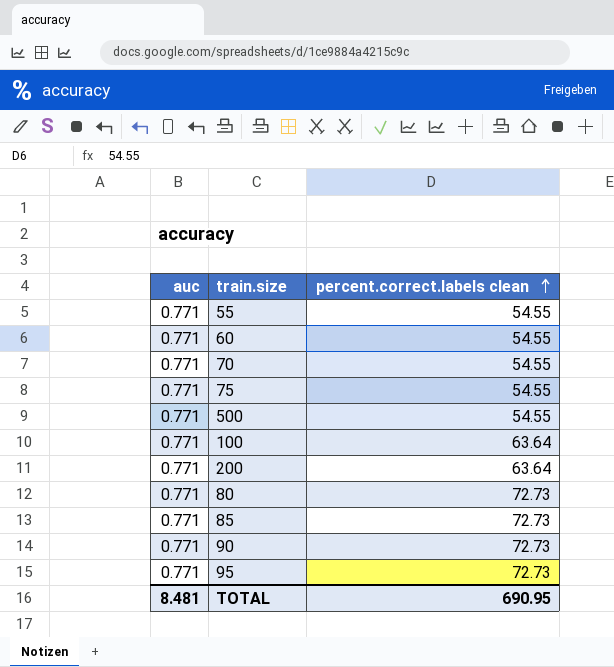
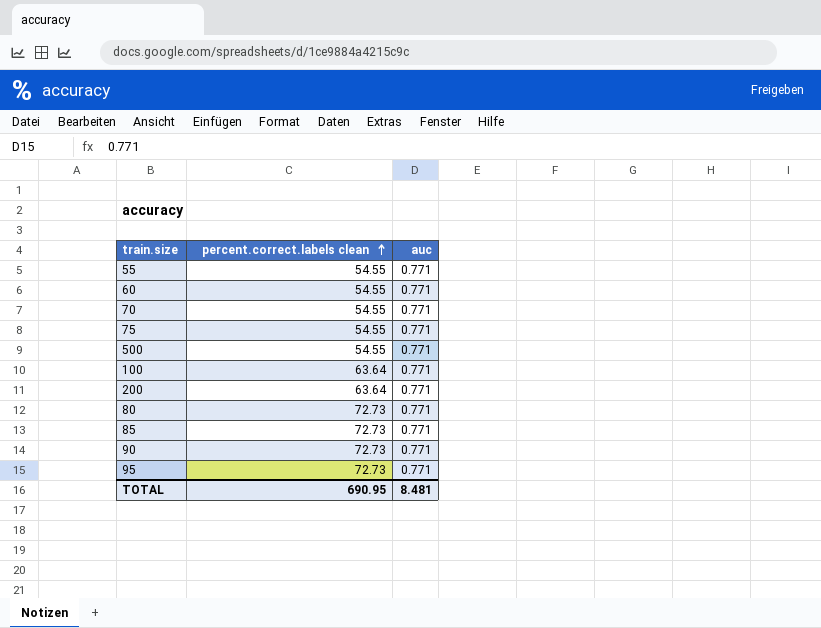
column auc | position: 1 -> 3

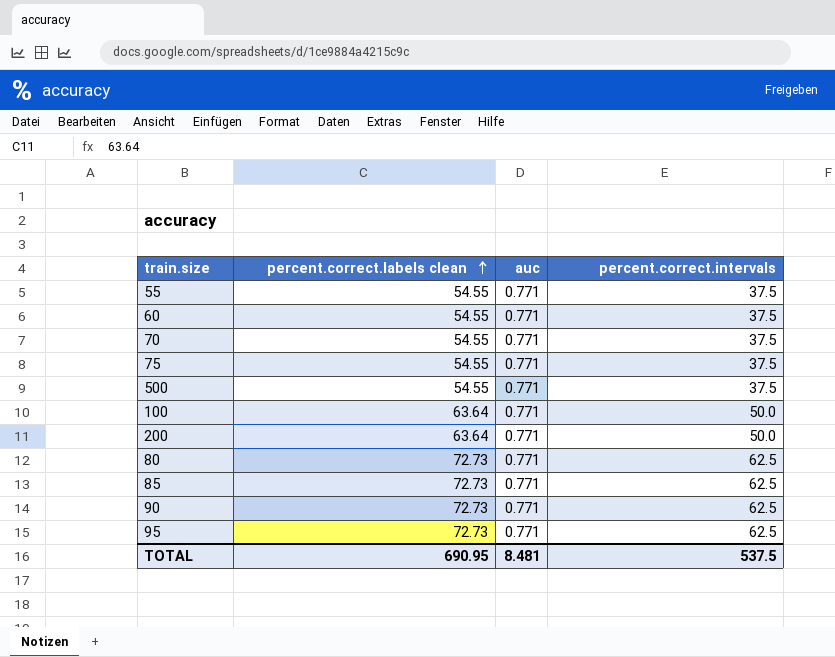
column percent.correct.intervals | position: none -> 4

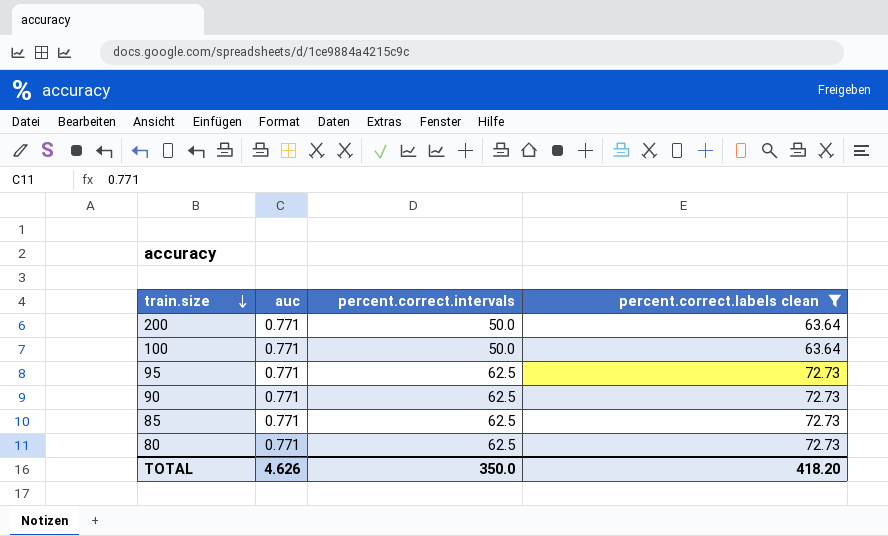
filter: none -> percent.correct.labels clean != 54.55
row order: percent.correct.labels clean ascending -> train.size descending
column percent.correct.labels clean | position: 2 -> 4
TOTAL | auc: 8.481 -> 4.626
TOTAL | percent.correct.intervals: 537.5 -> 350.0
TOTAL | percent.correct.labels clean: 690.95 -> 418.20

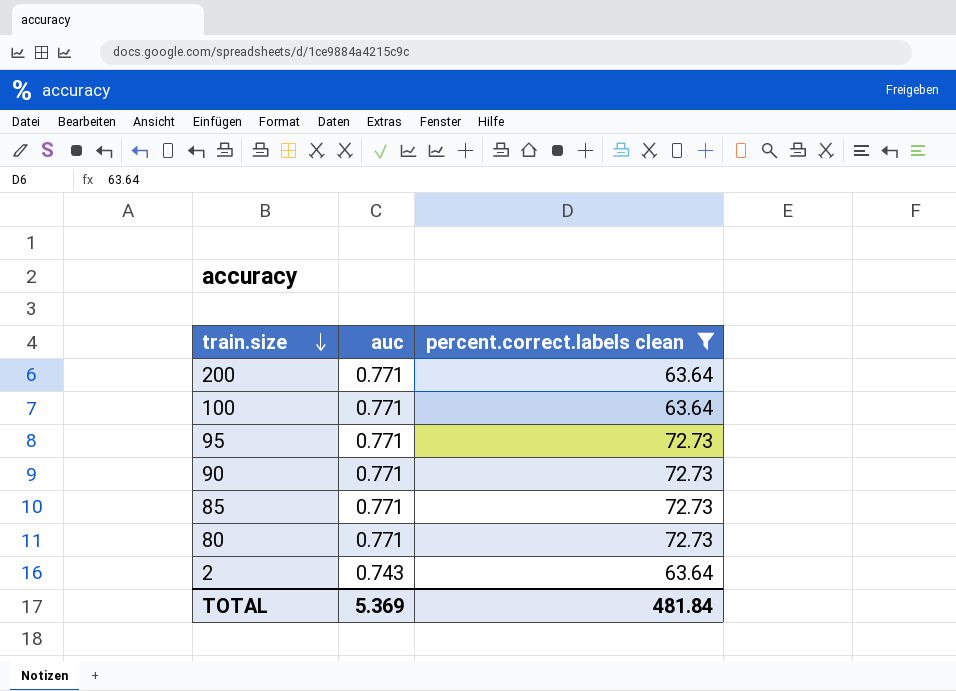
column percent.correct.intervals | position: 3 -> none
row 2: none -> 0.743 | 63.64
TOTAL | auc: 4.626 -> 5.369
TOTAL | percent.correct.labels clean: 418.20 -> 481.84

